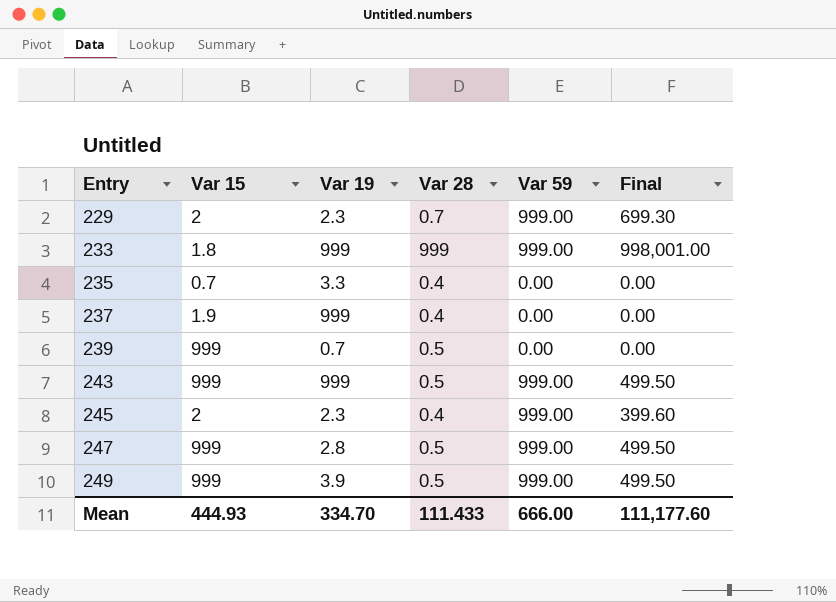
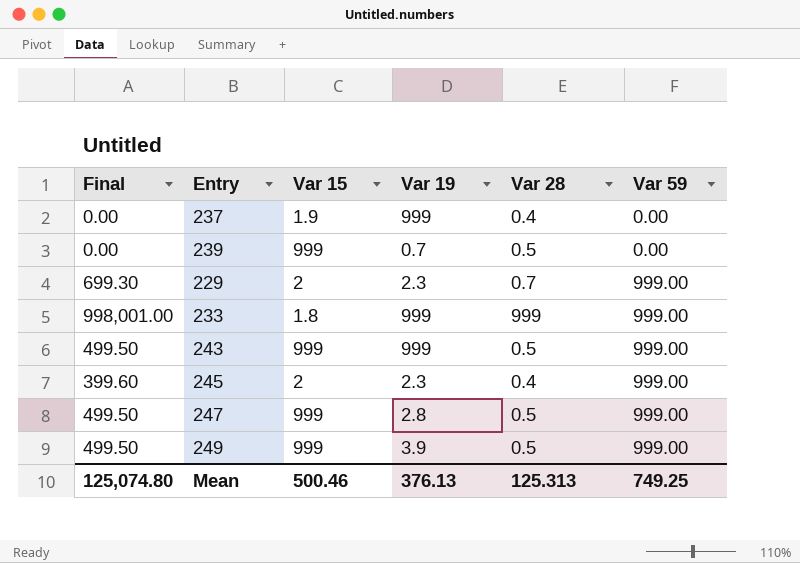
row order: Entry ascending -> Var 59 ascending
column Final | position: 6 -> 1
row 235: 0.7 | 3.3 | 0.4 | 0.00 | 0.00 -> none
Mean | Final: 111,177.60 -> 125,074.80
Mean | Var 15: 444.93 -> 500.46
Mean | Var 19: 334.70 -> 376.13
Mean | Var 28: 111.433 -> 125.313
Mean | Var 59: 666.00 -> 749.25

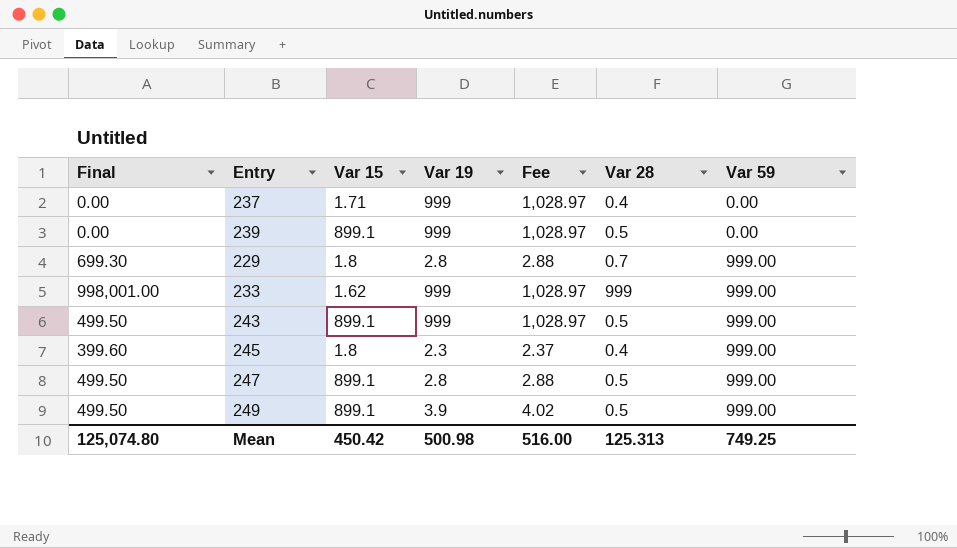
column Fee | formula: none -> [Var 19] * 1.03
237 | Var 15: 1.9 -> 1.71
239 | Var 15: 999 -> 899.1
239 | Var 19: 0.7 -> 999
229 | Var 15: 2 -> 1.8
229 | Var 19: 2.3 -> 2.8
233 | Var 15: 1.8 -> 1.62
243 | Var 15: 999 -> 899.1
245 | Var 15: 2 -> 1.8
247 | Var 15: 999 -> 899.1
249 | Var 15: 999 -> 899.1
Mean | Var 15: 500.46 -> 450.42
Mean | Var 19: 376.13 -> 500.98

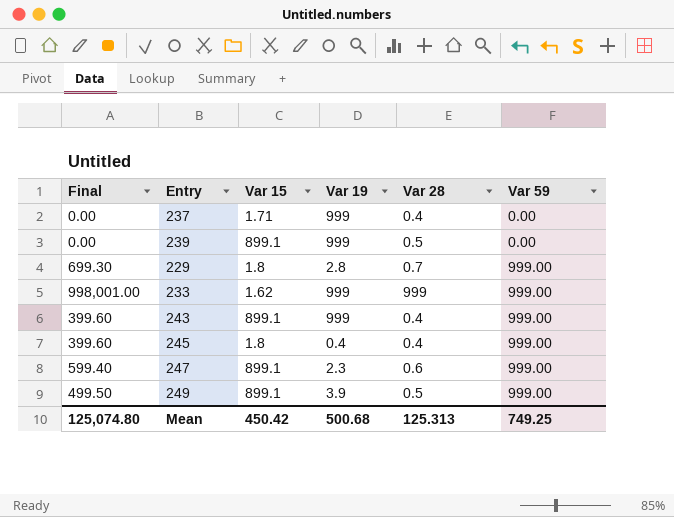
column Fee | formula: [Var 19] * 1.03 -> none
243 | Final: 499.50 -> 399.60
243 | Var 28: 0.5 -> 0.4
245 | Var 19: 2.3 -> 0.4
247 | Final: 499.50 -> 599.40
247 | Var 19: 2.8 -> 2.3
247 | Var 28: 0.5 -> 0.6
Mean | Var 19: 500.98 -> 500.68

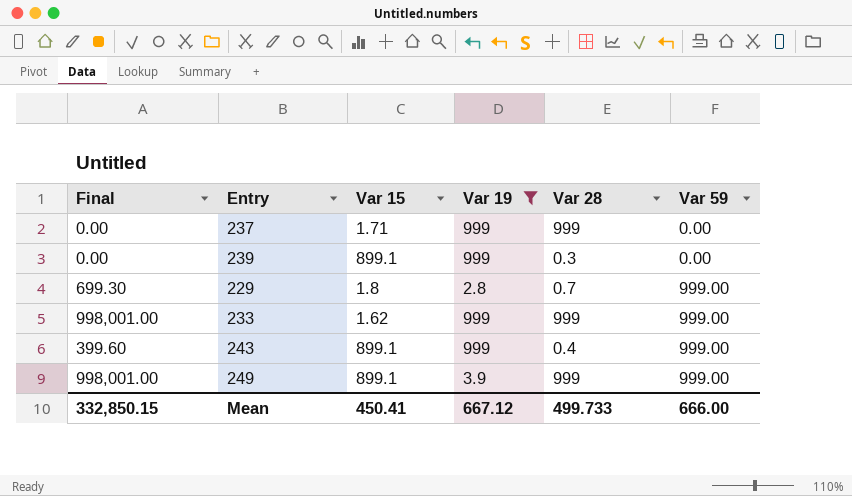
filter: none -> Var 19 >= 2.8
237 | Var 28: 0.4 -> 999
239 | Var 28: 0.5 -> 0.3
249 | Final: 499.50 -> 998,001.00
249 | Var 28: 0.5 -> 999
Mean | Final: 125,074.80 -> 332,850.15
Mean | Var 15: 450.42 -> 450.41
Mean | Var 19: 500.68 -> 667.12
Mean | Var 28: 125.313 -> 499.733
Mean | Var 59: 749.25 -> 666.00

